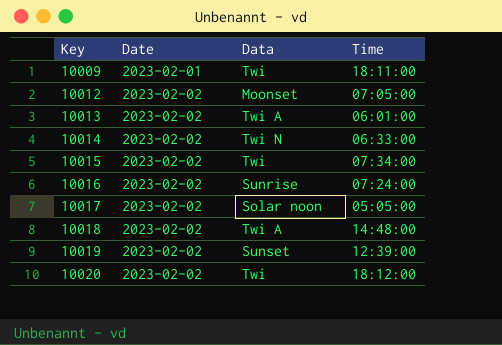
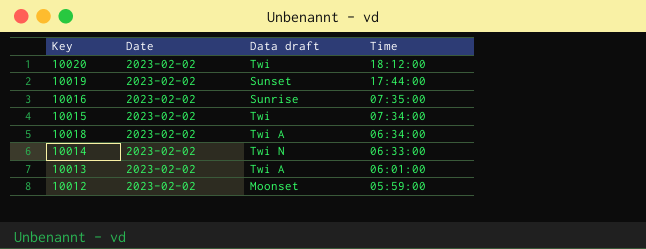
row order: Key ascending -> Time descending
column name: Data -> Data draft
row 10009: 2023-02-01 | Twi | 18:11:00 -> none
row 10017: 2023-02-02 | Solar noon | 05:05:00 -> none
10019 | Time: 12:39:00 -> 17:44:00
10016 | Time: 07:24:00 -> 07:35:00
10018 | Time: 14:48:00 -> 06:34:00
10012 | Time: 07:05:00 -> 05:59:00

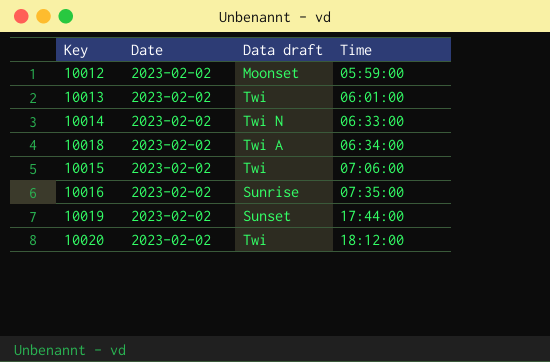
row order: Time descending -> Time ascending
10013 | Data draft: Twi A -> Twi
10015 | Time: 07:34:00 -> 07:06:00

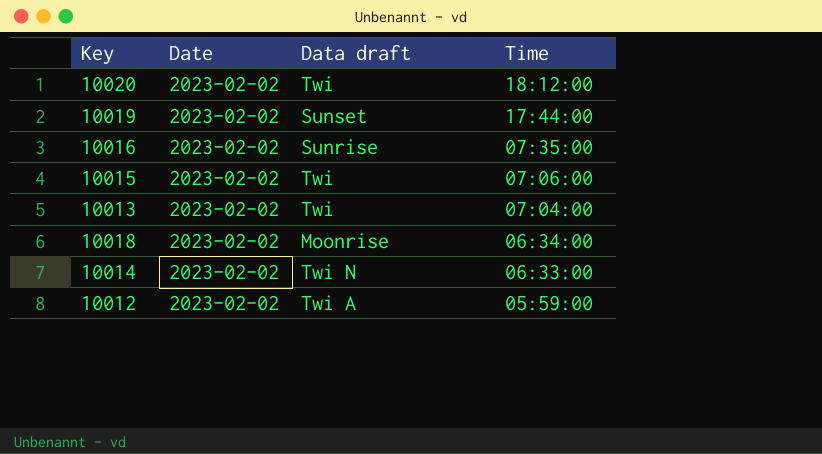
row order: Time ascending -> Time descending
10013 | Time: 06:01:00 -> 07:04:00
10018 | Data draft: Twi A -> Moonrise
10012 | Data draft: Moonset -> Twi A

